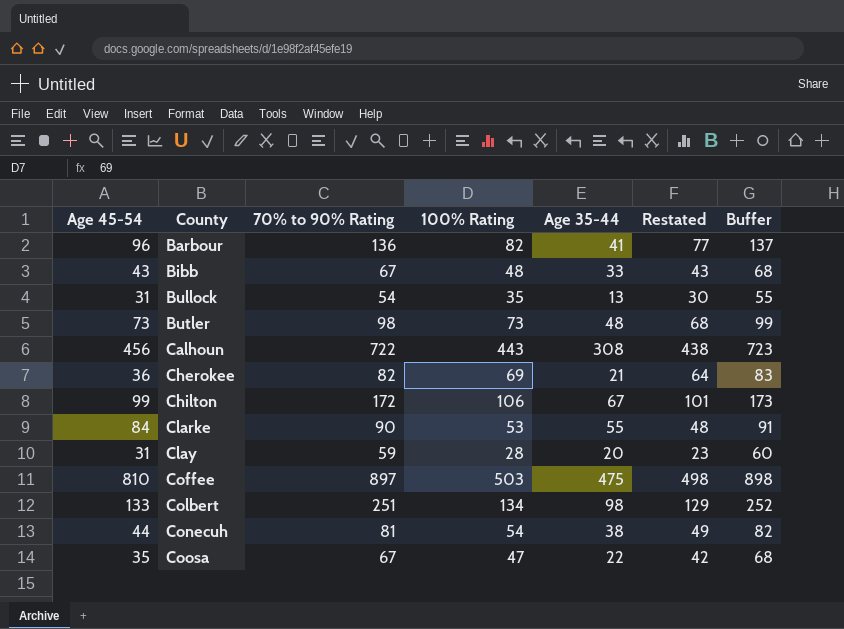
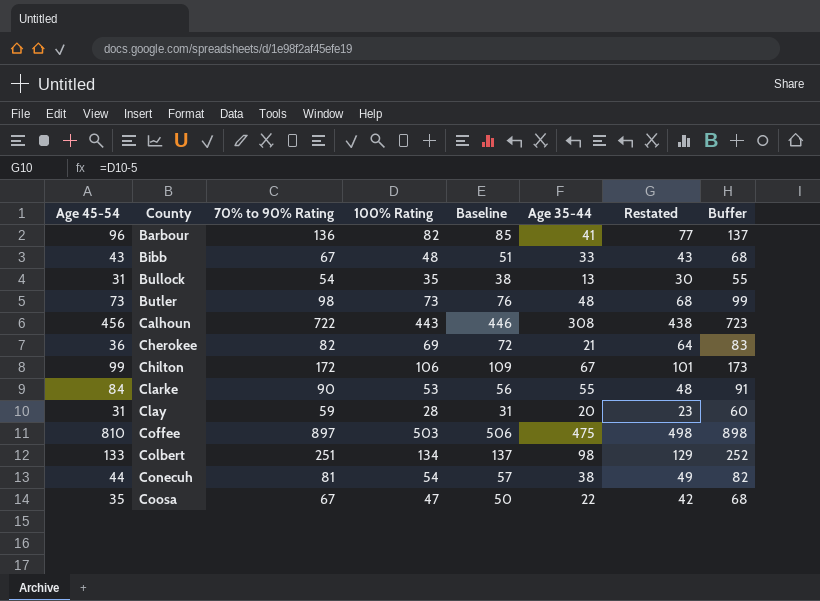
column Baseline | formula: none -> [100% Rating] + 3

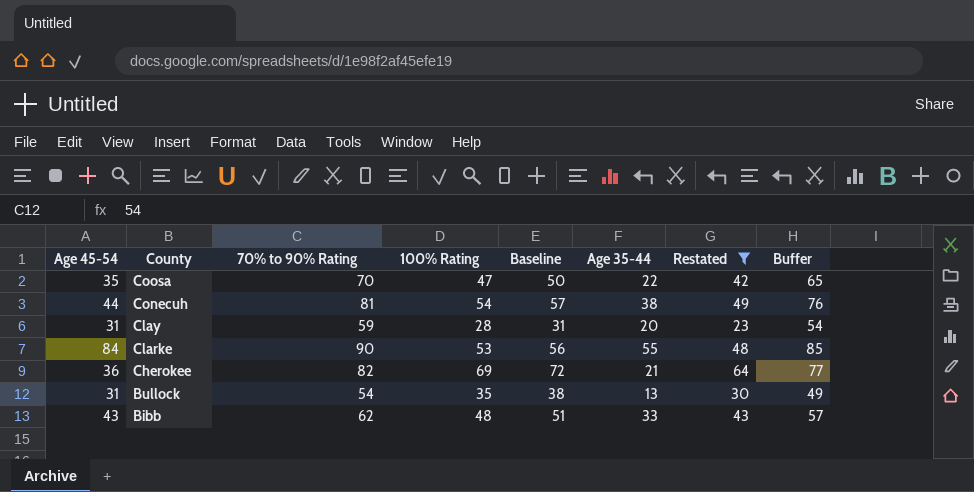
filter: none -> Restated <= 64
row order: County ascending -> County descending
column Buffer | formula: [70% to 90% Rating] + 1 -> [70% to 90% Rating] - 5
Coosa | 70% to 90% Rating: 67 -> 70
Bibb | 70% to 90% Rating: 67 -> 62

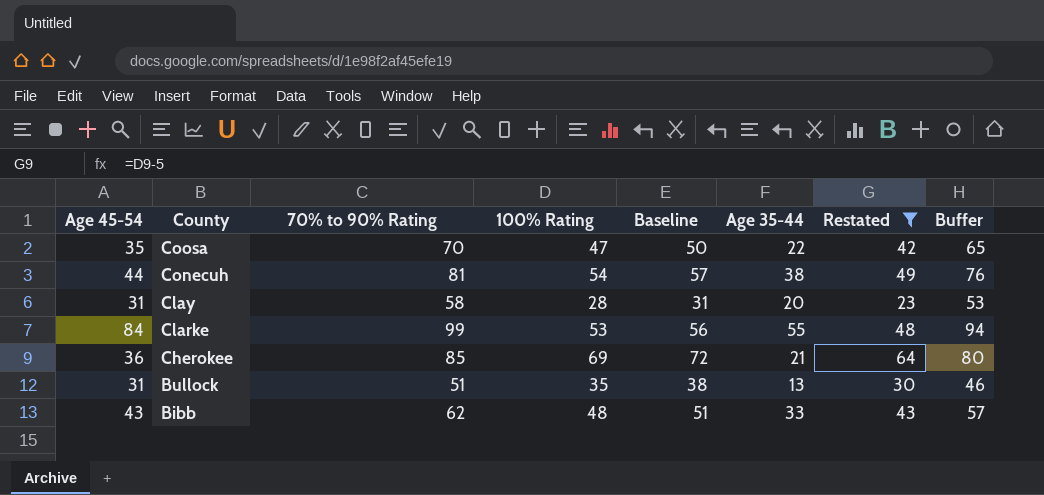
Clay | 70% to 90% Rating: 59 -> 58
Clay | Buffer: 54 -> 53
Clarke | 70% to 90% Rating: 90 -> 99
Clarke | Buffer: 85 -> 94
Cherokee | 70% to 90% Rating: 82 -> 85
Cherokee | Buffer: 77 -> 80
Bullock | 70% to 90% Rating: 54 -> 51
Bullock | Buffer: 49 -> 46

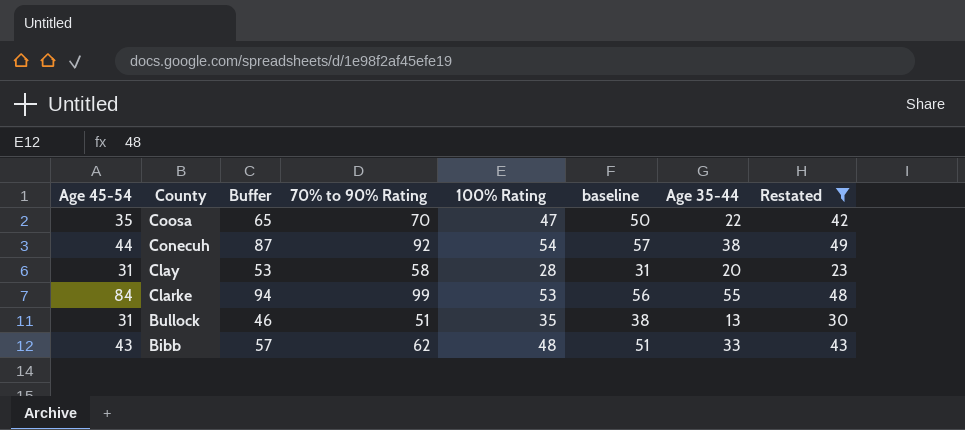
column Buffer | position: 8 -> 3
column name: Baseline -> baseline
row Cherokee: 36 | 85 | 69 | 72 | 21 | 64 | 80 -> none
Conecuh | Buffer: 76 -> 87
Conecuh | 70% to 90% Rating: 81 -> 92

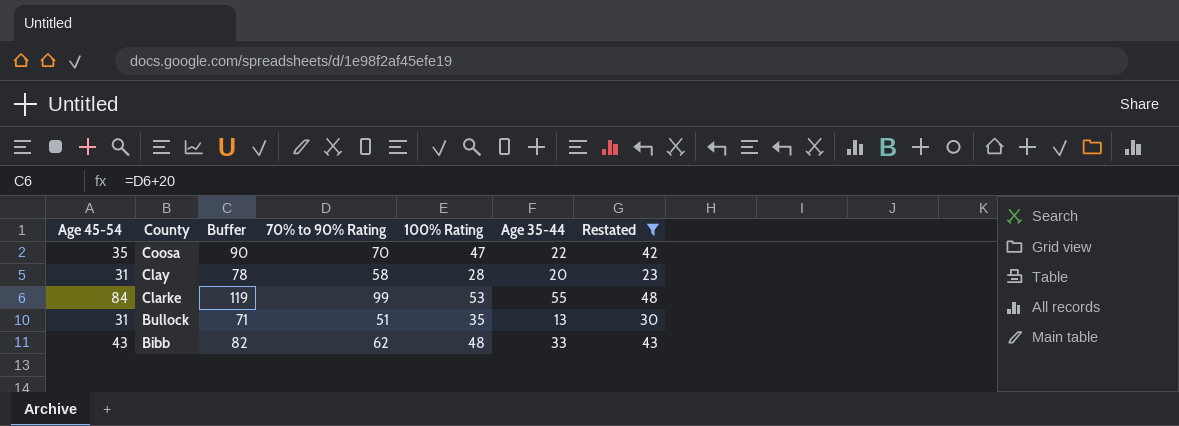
column baseline | formula: [100% Rating] + 3 -> none
column Buffer | formula: [70% to 90% Rating] - 5 -> [70% to 90% Rating] + 20
row Conecuh: 44 | 87 | 92 | 54 | 57 | 38 | 49 -> none

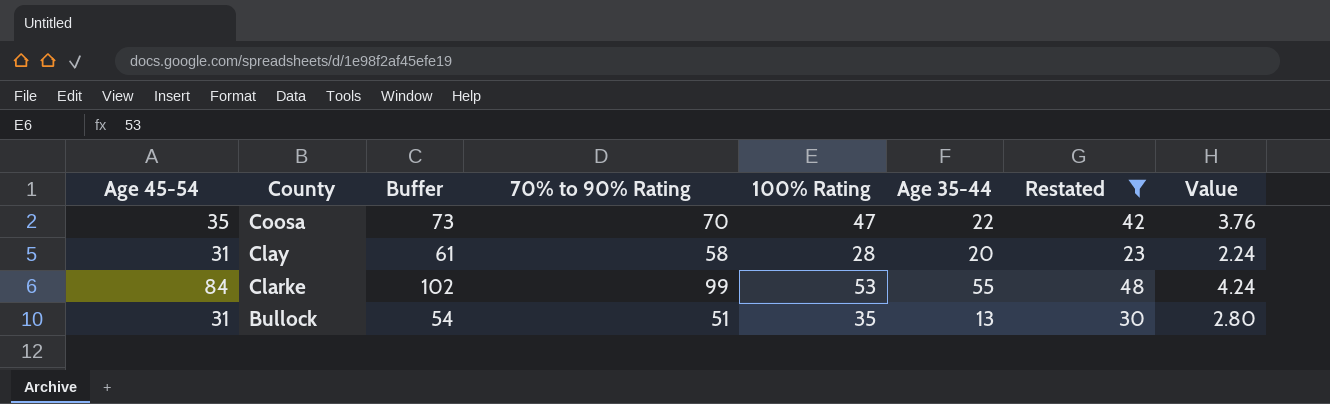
column Buffer | formula: [70% to 90% Rating] + 20 -> [70% to 90% Rating] + 3
column Value | formula: none -> [100% Rating] * 0.08
row Bibb: 43 | 82 | 62 | 48 | 33 | 43 -> none

